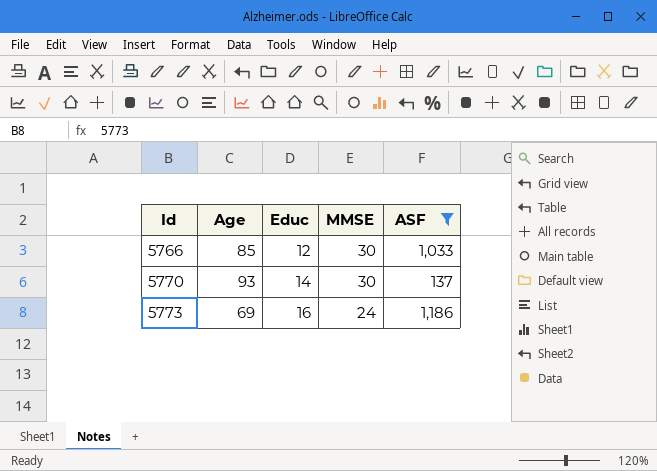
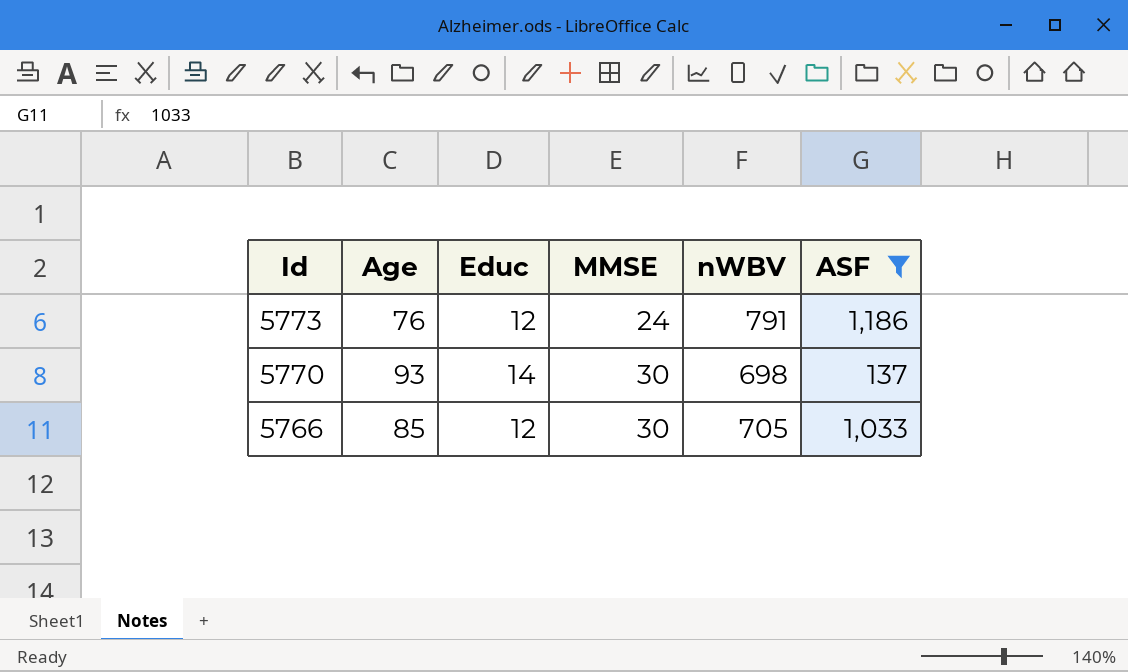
row order: Id ascending -> Id descending
column nWBV | position: none -> 5
5773 | Age: 69 -> 76
5773 | Educ: 16 -> 12

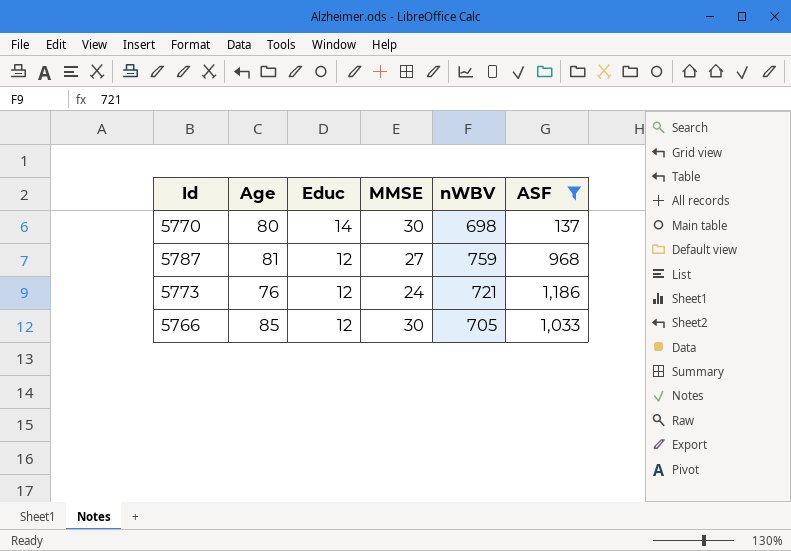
row order: Id descending -> Educ descending
5770 | Age: 93 -> 80
row 5787: none -> 81 | 12 | 27 | 759 | 968
5773 | nWBV: 791 -> 721

